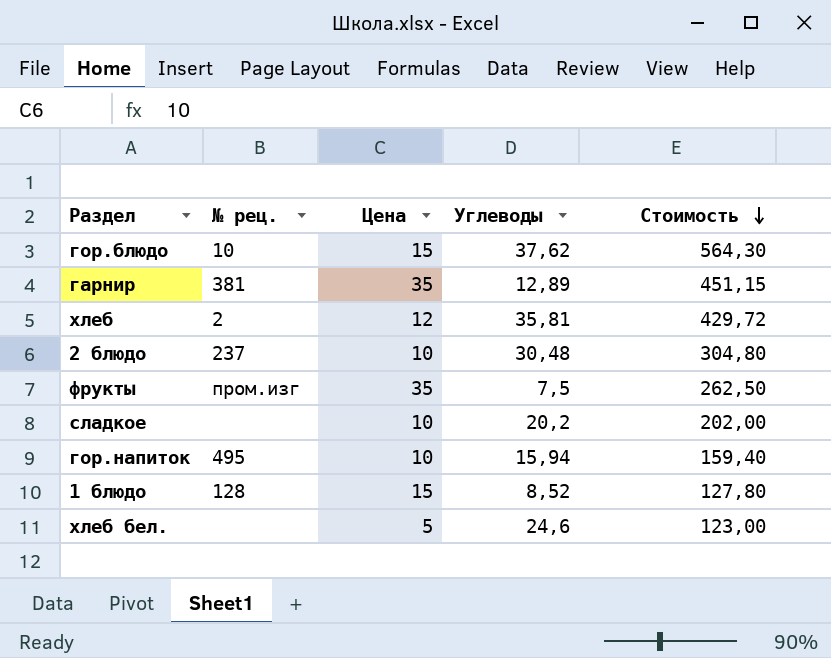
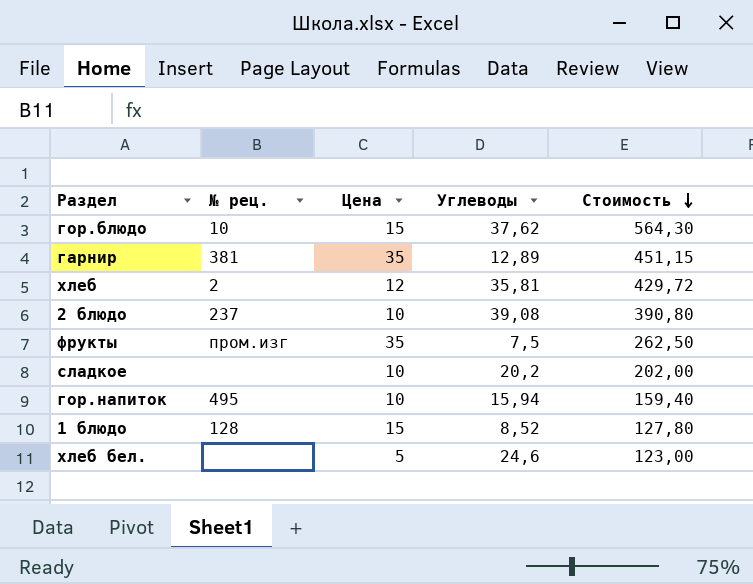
2 блюдо | Углеводы: 30,48 -> 39,08
2 блюдо | Стоимость: 304,80 -> 390,80

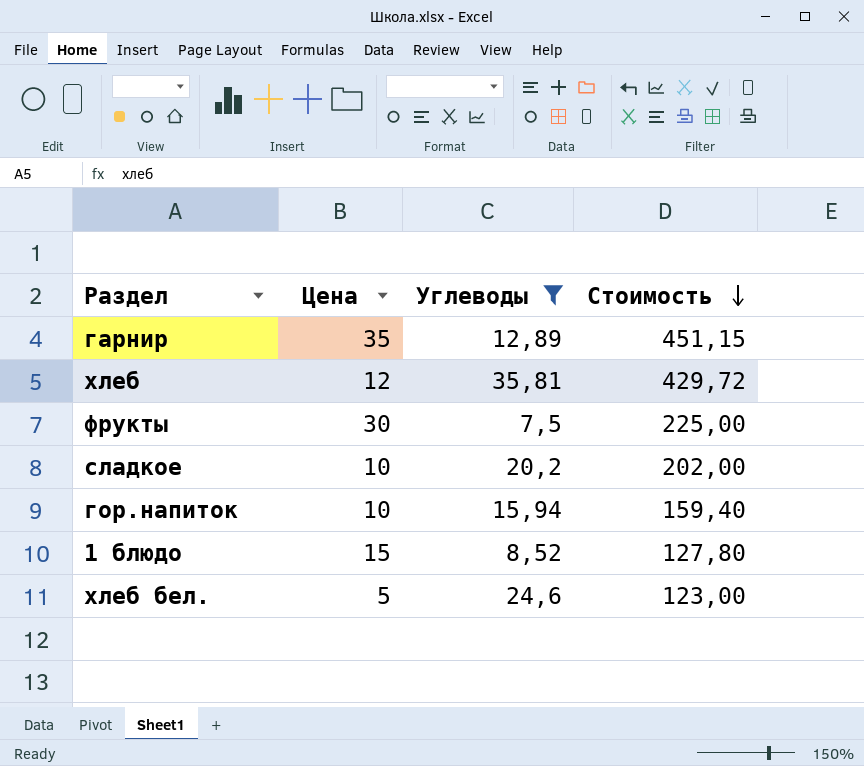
filter: none -> Углеводы <= 35,81
column № рец. | position: 2 -> none
фрукты | Цена: 35 -> 30
фрукты | Стоимость: 262,50 -> 225,00

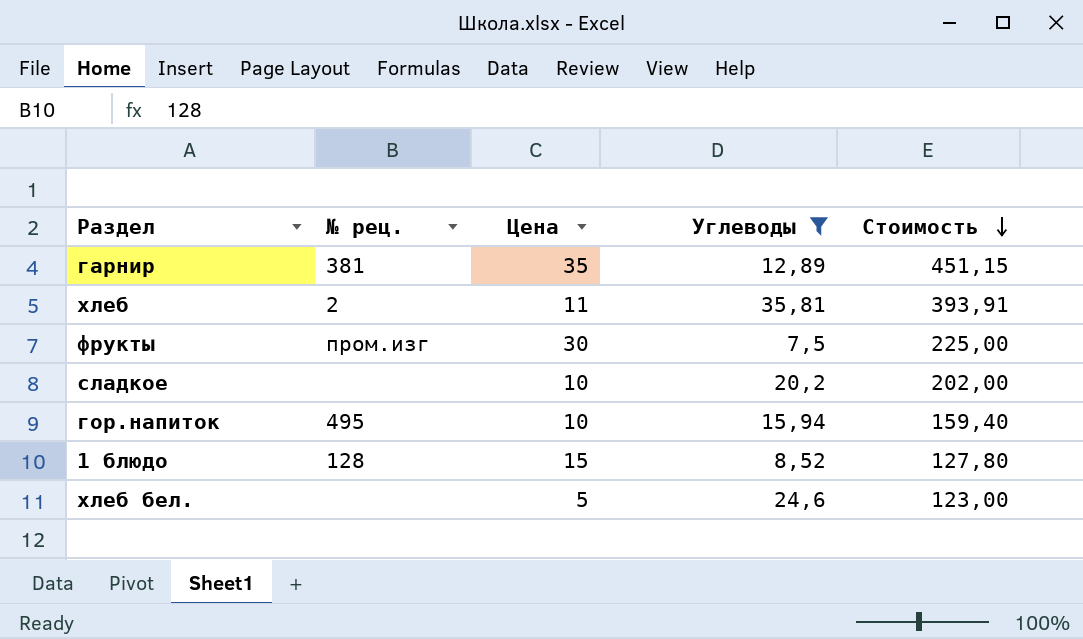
column № рец. | position: none -> 2
хлеб | Цена: 12 -> 11
хлеб | Стоимость: 429,72 -> 393,91

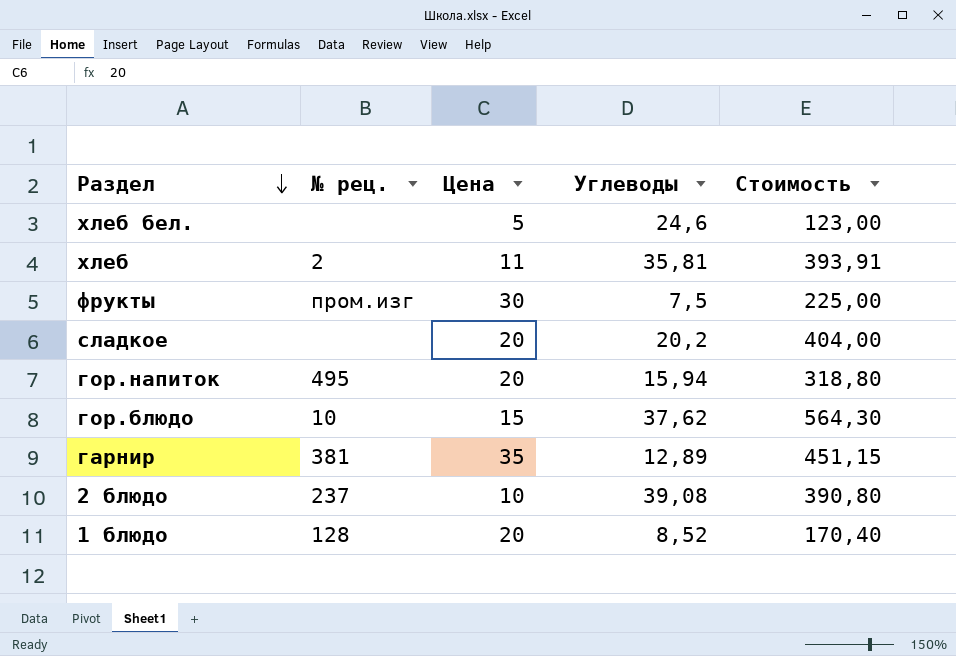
filter: Углеводы <= 35,81 -> none
row order: Стоимость descending -> Раздел descending
сладкое | Цена: 10 -> 20
сладкое | Стоимость: 202,00 -> 404,00
гор.напиток | Цена: 10 -> 20
гор.напиток | Стоимость: 159,40 -> 318,80
1 блюдо | Цена: 15 -> 20
1 блюдо | Стоимость: 127,80 -> 170,40

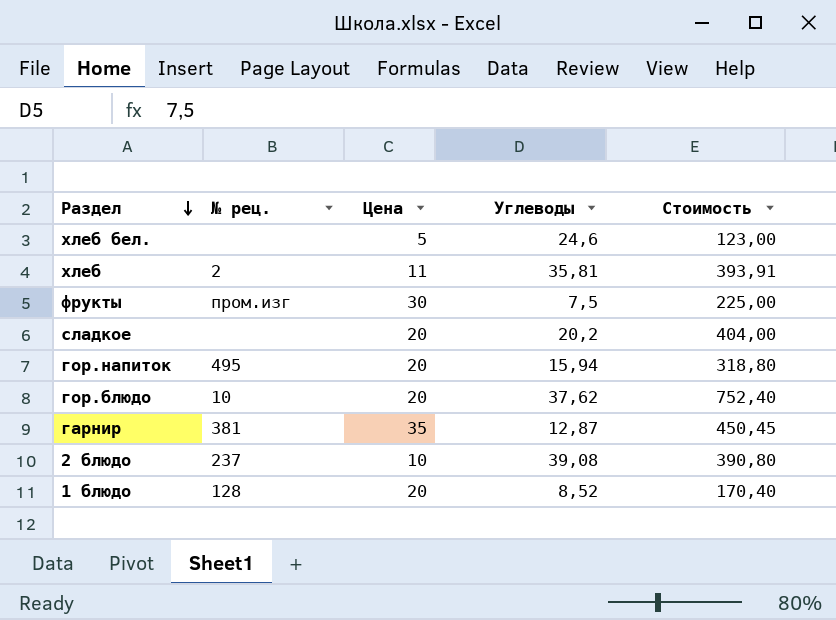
гор.блюдо | Цена: 15 -> 20
гор.блюдо | Стоимость: 564,30 -> 752,40
гарнир | Углеводы: 12,89 -> 12,87
гарнир | Стоимость: 451,15 -> 450,45

